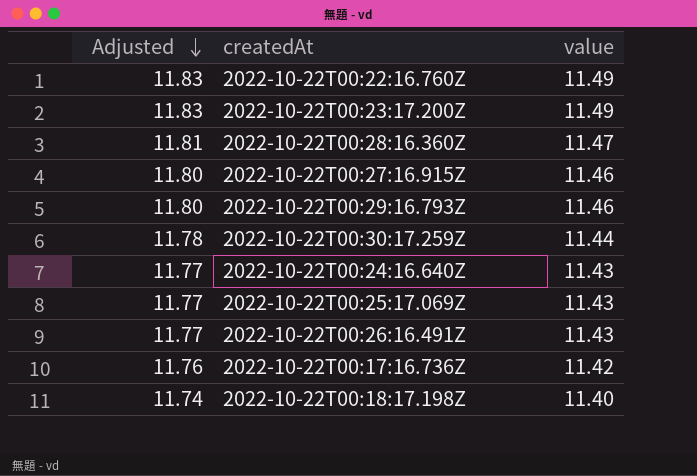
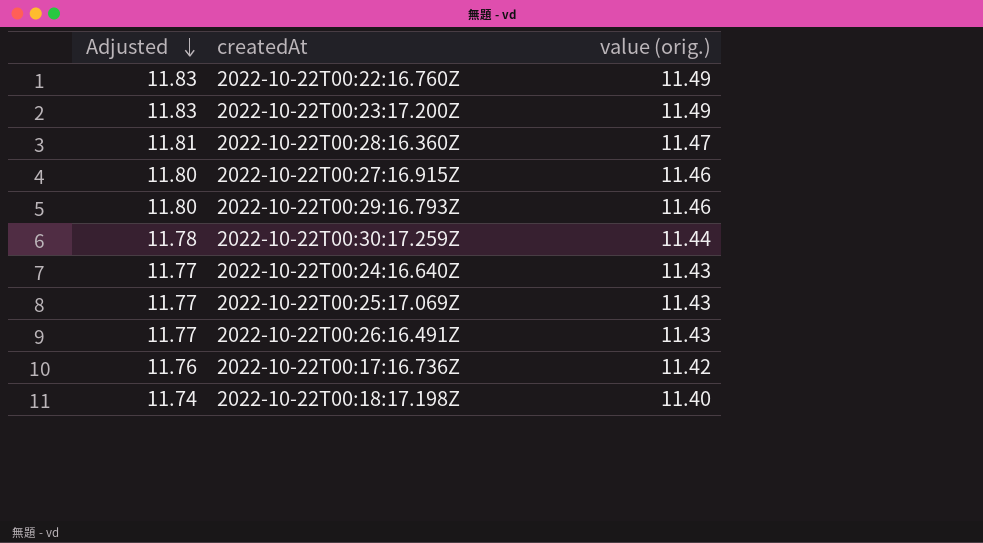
column name: value -> value (orig.)

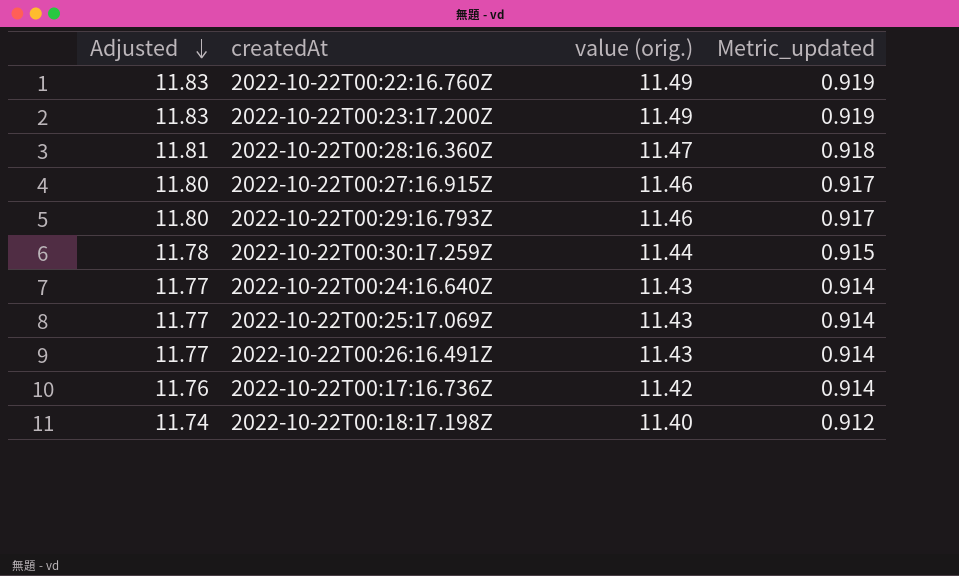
column Metric_updated | formula: none -> [value (orig.)] * 0.08

